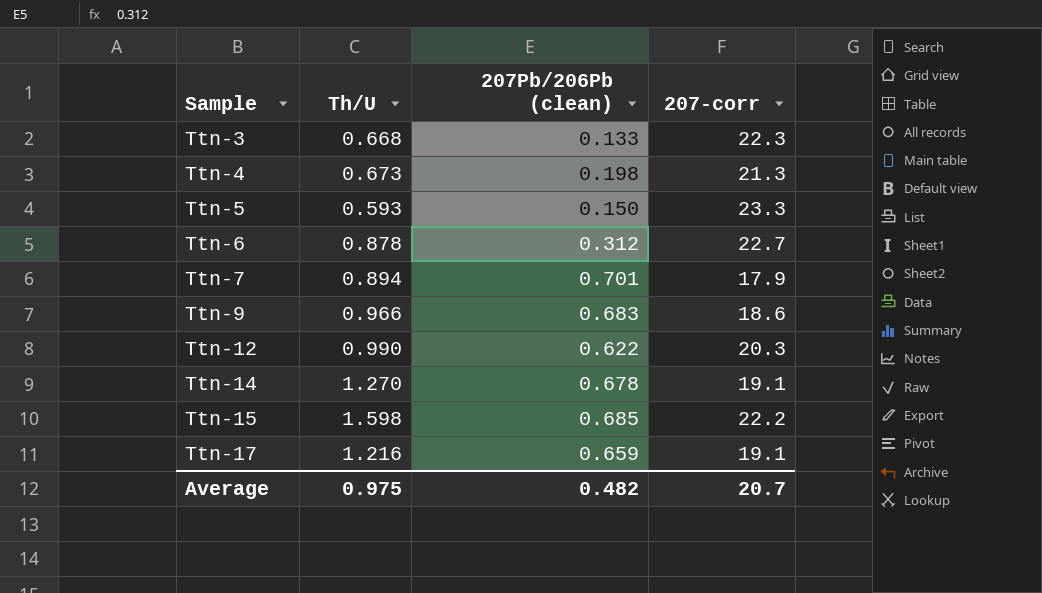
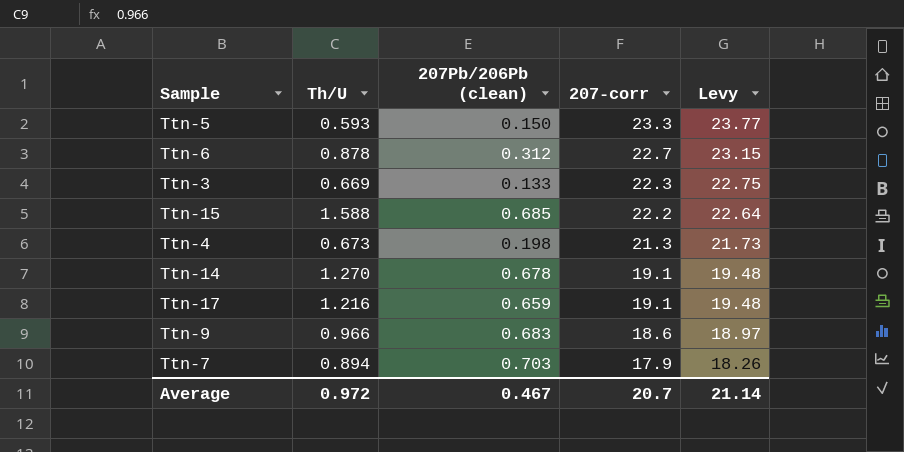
row order: Sample ascending -> 207-corr descending
column Levy | formula: none -> [207-corr] * 1.02
row Ttn-12: 0.990 | 0.622 | 20.3 -> none
Ttn-3 | Th/U: 0.668 -> 0.669
Ttn-15 | Th/U: 1.598 -> 1.588
Ttn-7 | 207Pb/206Pb (clean): 0.701 -> 0.703
Average | Th/U: 0.975 -> 0.972
Average | 207Pb/206Pb (clean): 0.482 -> 0.467

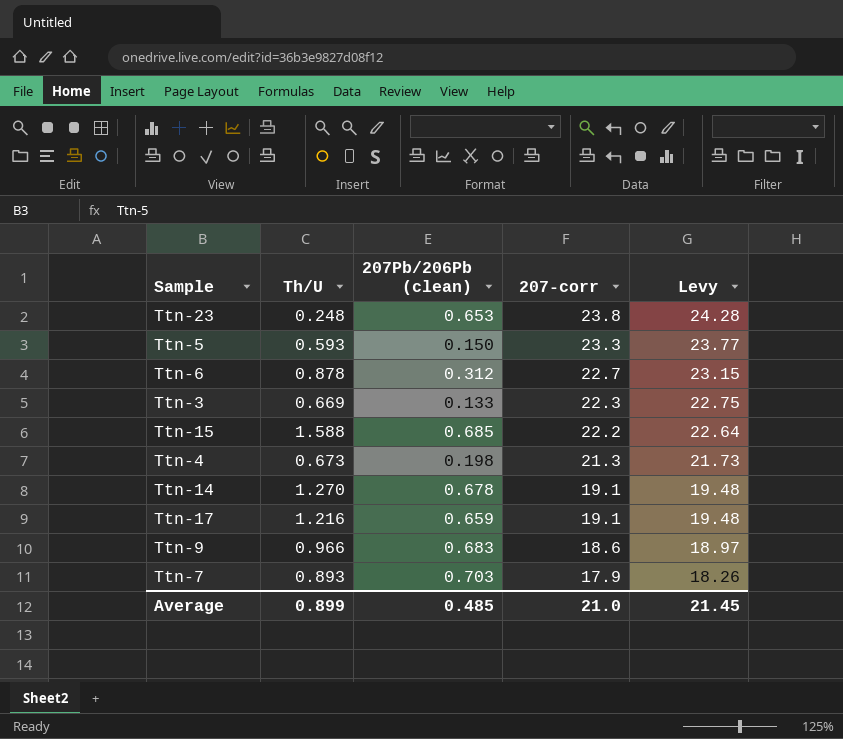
row Ttn-23: none -> 0.248 | 0.653 | 23.8 | 24.28
Ttn-7 | Th/U: 0.894 -> 0.893
Average | Th/U: 0.972 -> 0.899
Average | 207Pb/206Pb (clean): 0.467 -> 0.485
Average | 207-corr: 20.7 -> 21.0
Average | Levy: 21.14 -> 21.45

